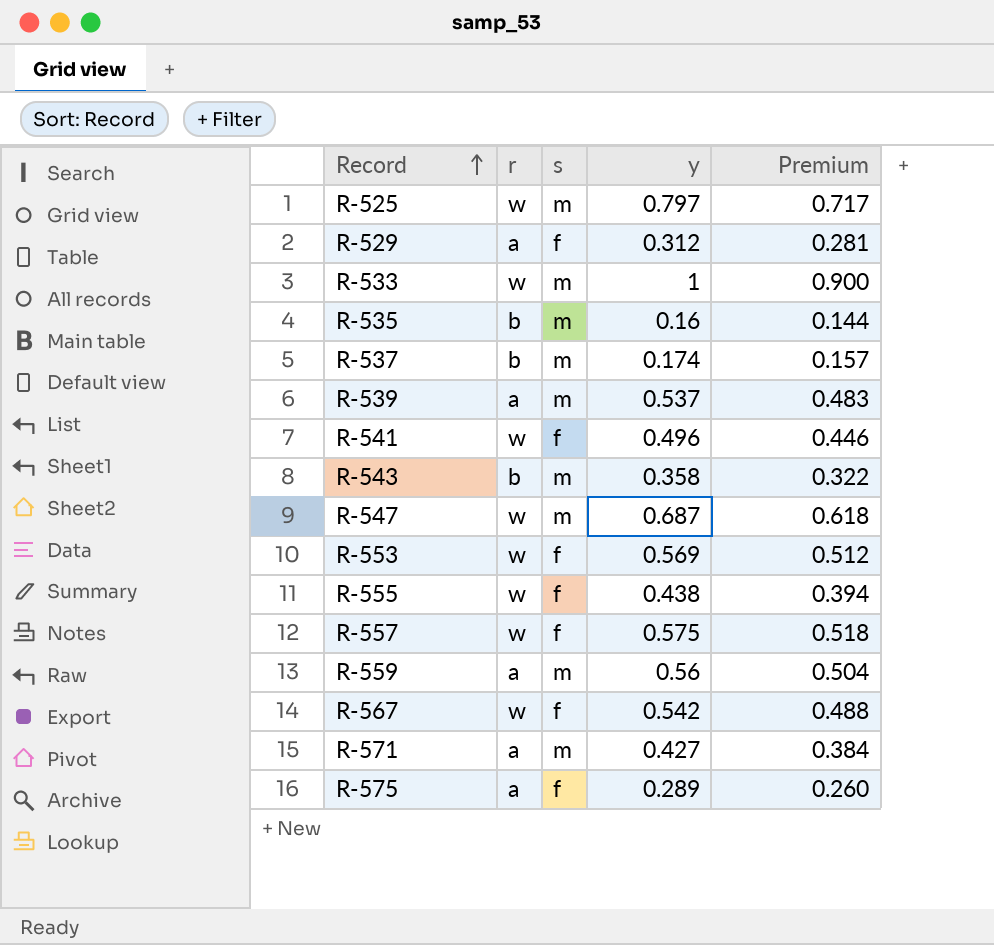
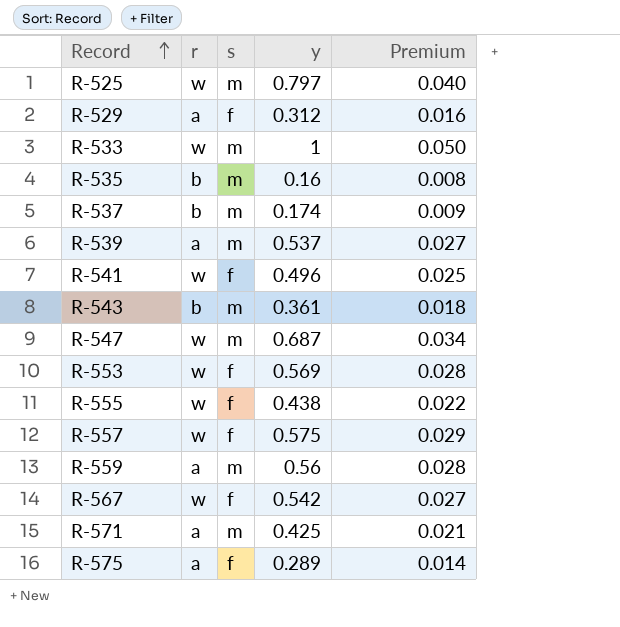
column Premium | formula: [y] * 0.9 -> [y] * 0.05
R-543 | y: 0.358 -> 0.361
R-571 | y: 0.427 -> 0.425

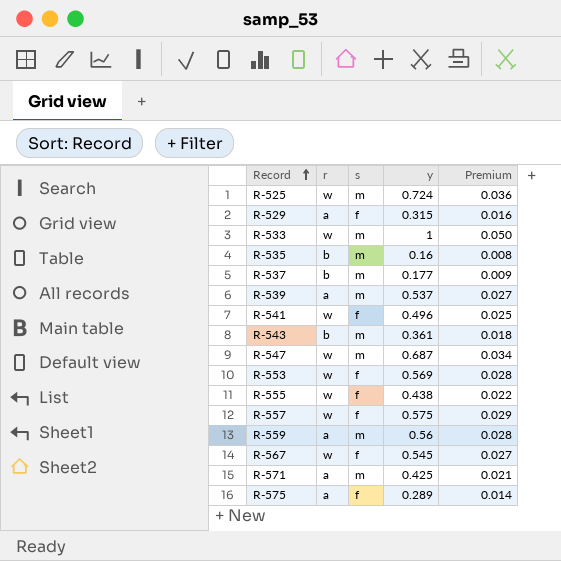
R-525 | y: 0.797 -> 0.724
R-525 | Premium: 0.040 -> 0.036
R-529 | y: 0.312 -> 0.315
R-537 | y: 0.174 -> 0.177
R-567 | y: 0.542 -> 0.545

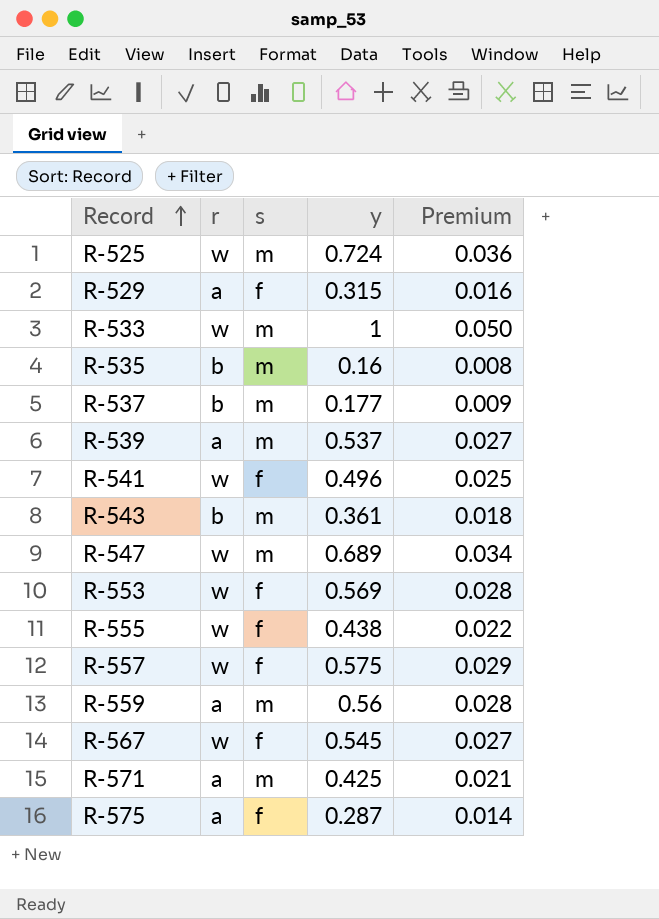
R-547 | y: 0.687 -> 0.689
R-575 | y: 0.289 -> 0.287

